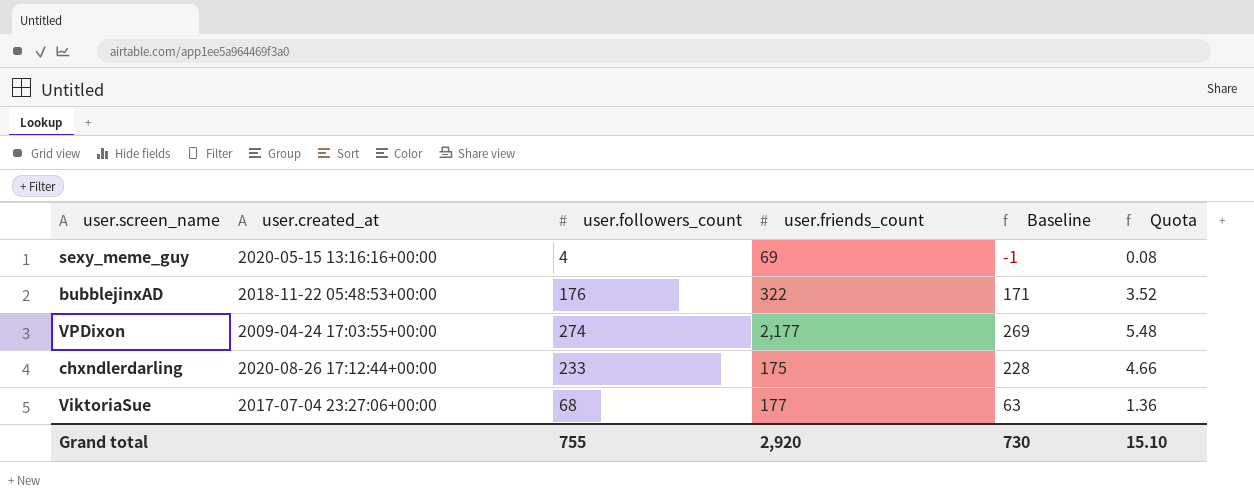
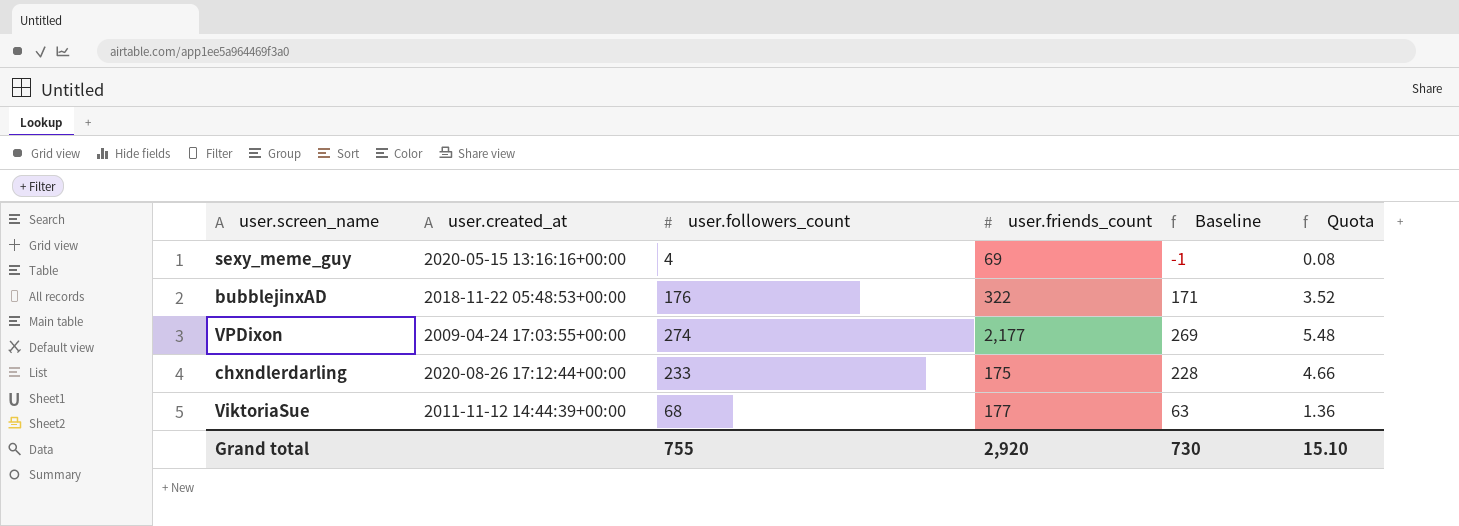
ViktoriaSue | user.created_at: 2017-07-04 23:27:06+00:00 -> 2011-11-12 14:44:39+00:00

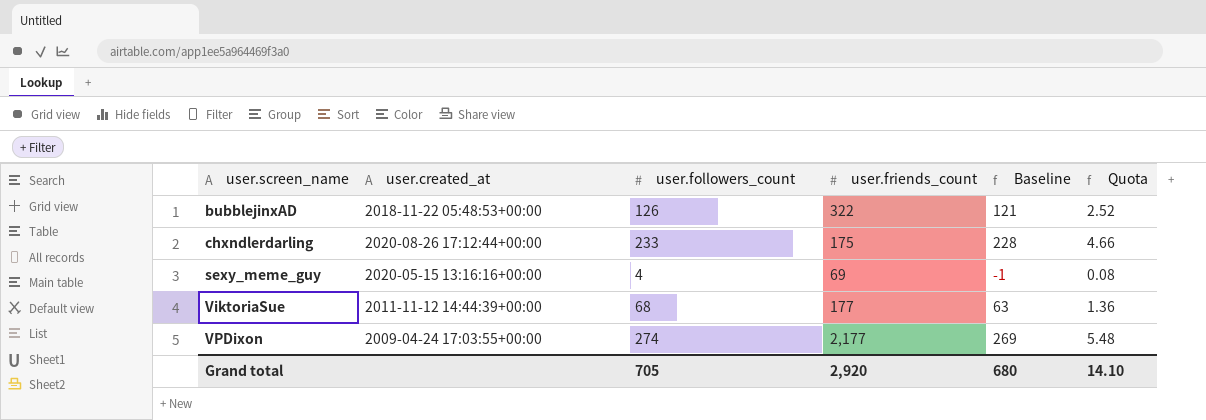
row order: none -> user.screen_name ascending
bubblejinxAD | user.followers_count: 176 -> 126
bubblejinxAD | Baseline: 171 -> 121
bubblejinxAD | Quota: 3.52 -> 2.52
Grand total | user.followers_count: 755 -> 705
Grand total | Baseline: 730 -> 680
Grand total | Quota: 15.10 -> 14.10

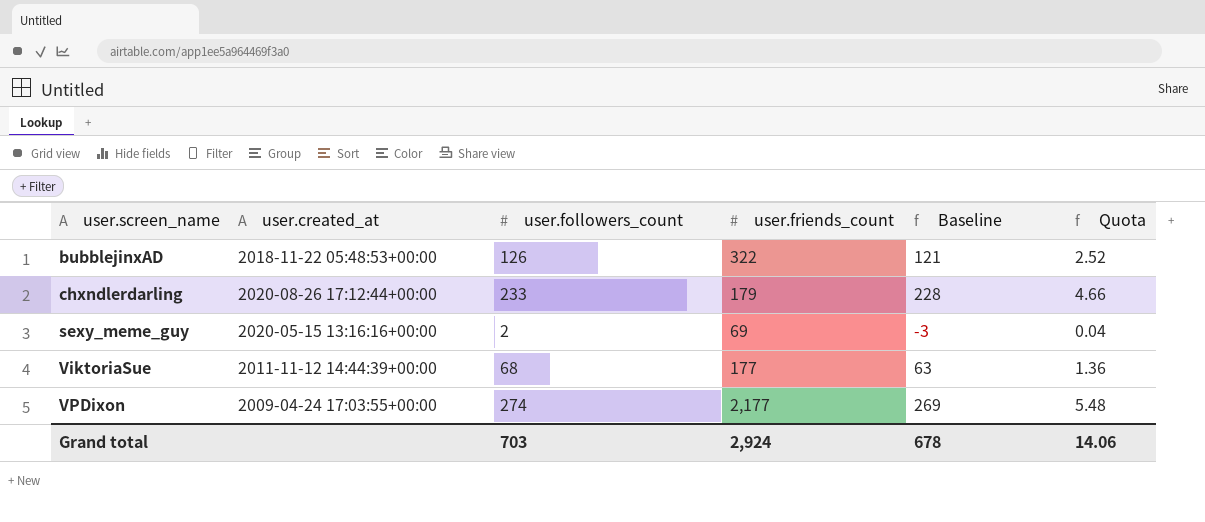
chxndlerdarling | user.friends_count: 175 -> 179
sexy_meme_guy | user.followers_count: 4 -> 2
sexy_meme_guy | Baseline: -1 -> -3
sexy_meme_guy | Quota: 0.08 -> 0.04
Grand total | user.followers_count: 705 -> 703
Grand total | user.friends_count: 2,920 -> 2,924
Grand total | Baseline: 680 -> 678
Grand total | Quota: 14.10 -> 14.06

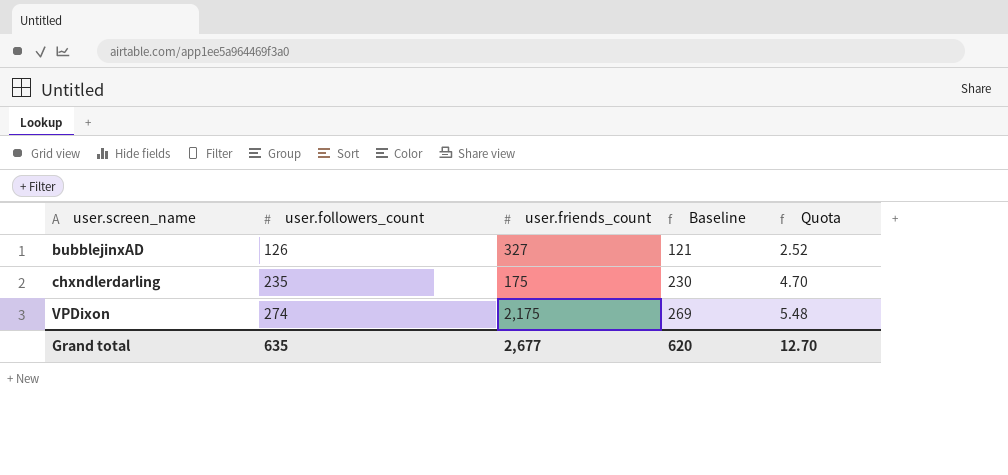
column user.created_at | position: 2 -> none
row sexy_meme_guy: 2020-05-15 13:16:16+00:00 | 2 | 69 | -3 | 0.04 -> none
row ViktoriaSue: 2011-11-12 14:44:39+00:00 | 68 | 177 | 63 | 1.36 -> none
bubblejinxAD | user.friends_count: 322 -> 327
chxndlerdarling | user.followers_count: 233 -> 235
chxndlerdarling | user.friends_count: 179 -> 175
chxndlerdarling | Baseline: 228 -> 230
chxndlerdarling | Quota: 4.66 -> 4.70
VPDixon | user.friends_count: 2,177 -> 2,175
Grand total | user.followers_count: 703 -> 635
Grand total | user.friends_count: 2,924 -> 2,677
Grand total | Baseline: 678 -> 620
Grand total | Quota: 14.06 -> 12.70

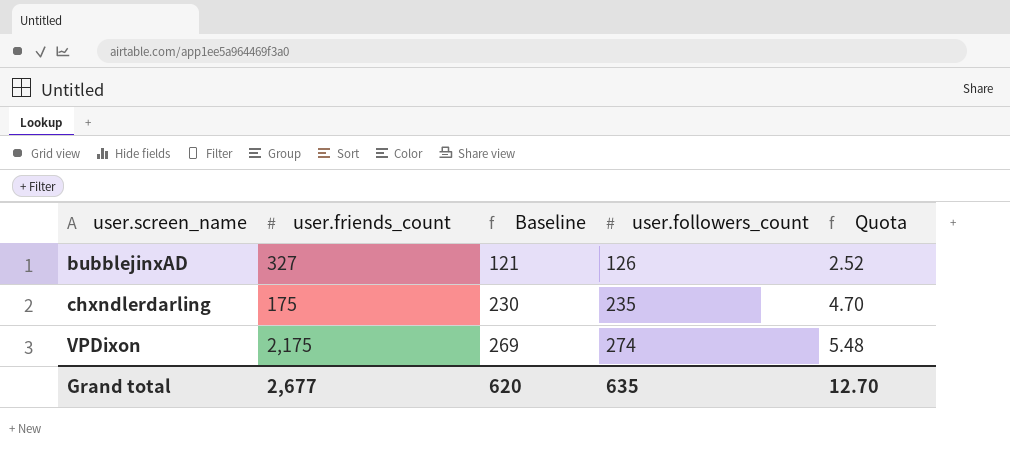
column user.followers_count | position: 2 -> 4

